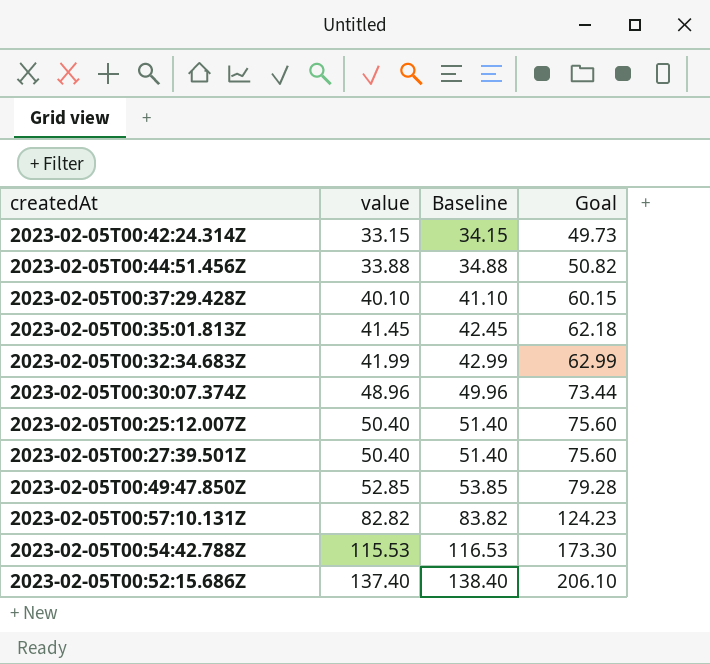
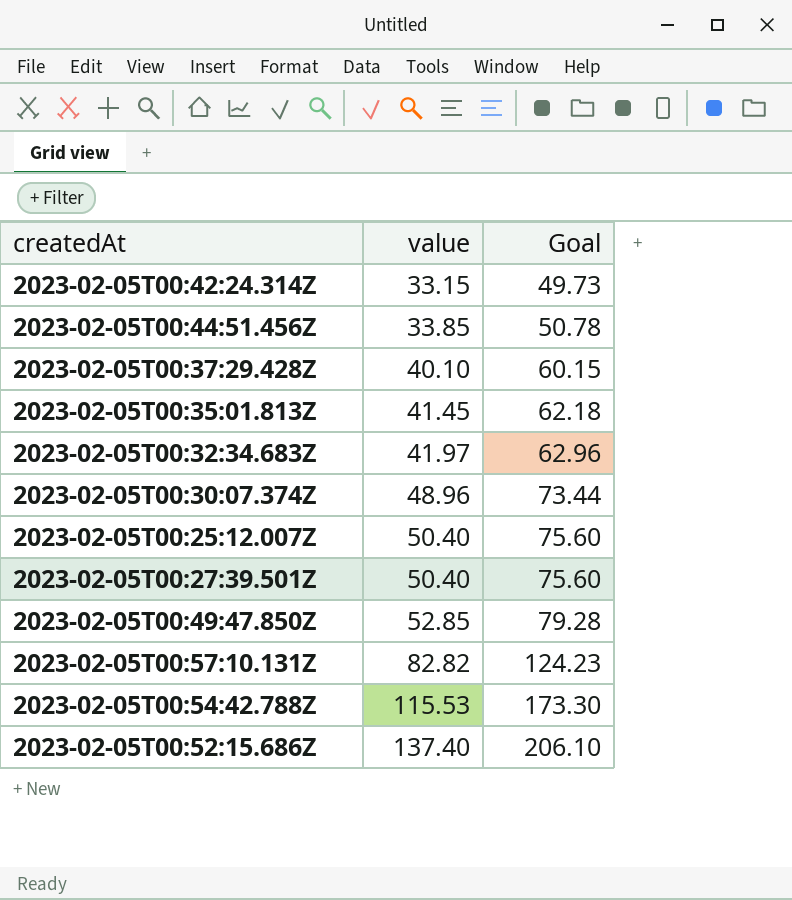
column Baseline | formula: [value] + 1 -> none
2023-02-05T00:44:51.456Z | value: 33.88 -> 33.85
2023-02-05T00:44:51.456Z | Goal: 50.82 -> 50.78
2023-02-05T00:32:34.683Z | value: 41.99 -> 41.97
2023-02-05T00:32:34.683Z | Goal: 62.99 -> 62.96

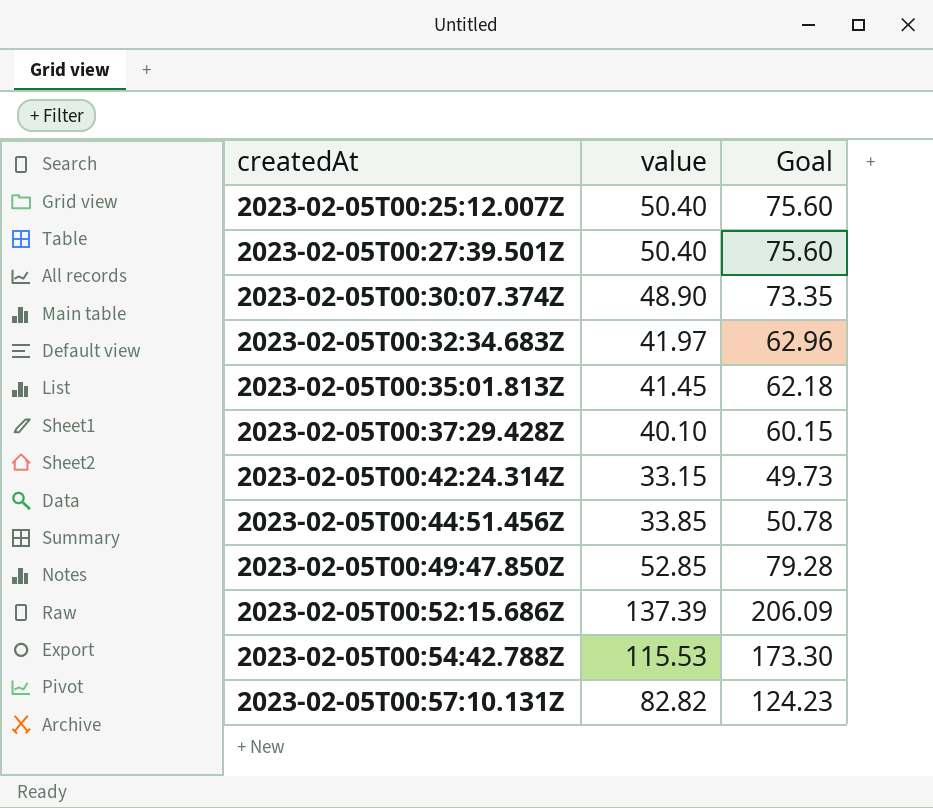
row order: value ascending -> createdAt ascending
2023-02-05T00:30:07.374Z | value: 48.96 -> 48.90
2023-02-05T00:30:07.374Z | Goal: 73.44 -> 73.35
2023-02-05T00:52:15.686Z | value: 137.40 -> 137.39
2023-02-05T00:52:15.686Z | Goal: 206.10 -> 206.09

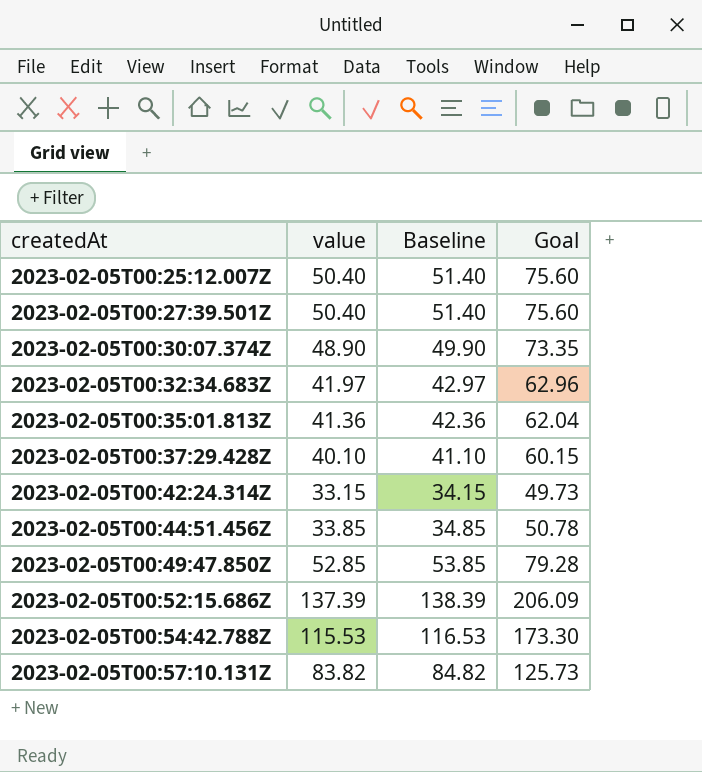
column Baseline | formula: none -> [value] + 1
2023-02-05T00:35:01.813Z | value: 41.45 -> 41.36
2023-02-05T00:35:01.813Z | Goal: 62.18 -> 62.04
2023-02-05T00:57:10.131Z | value: 82.82 -> 83.82
2023-02-05T00:57:10.131Z | Goal: 124.23 -> 125.73

